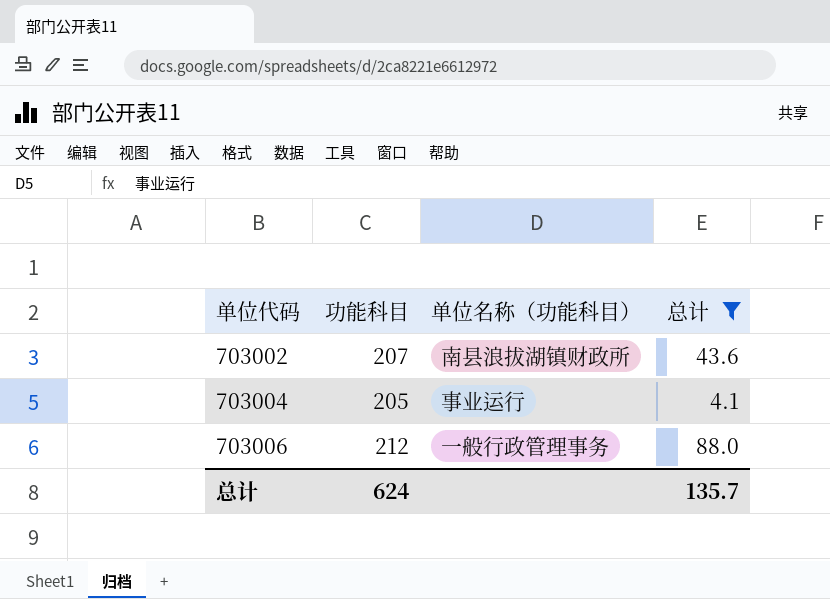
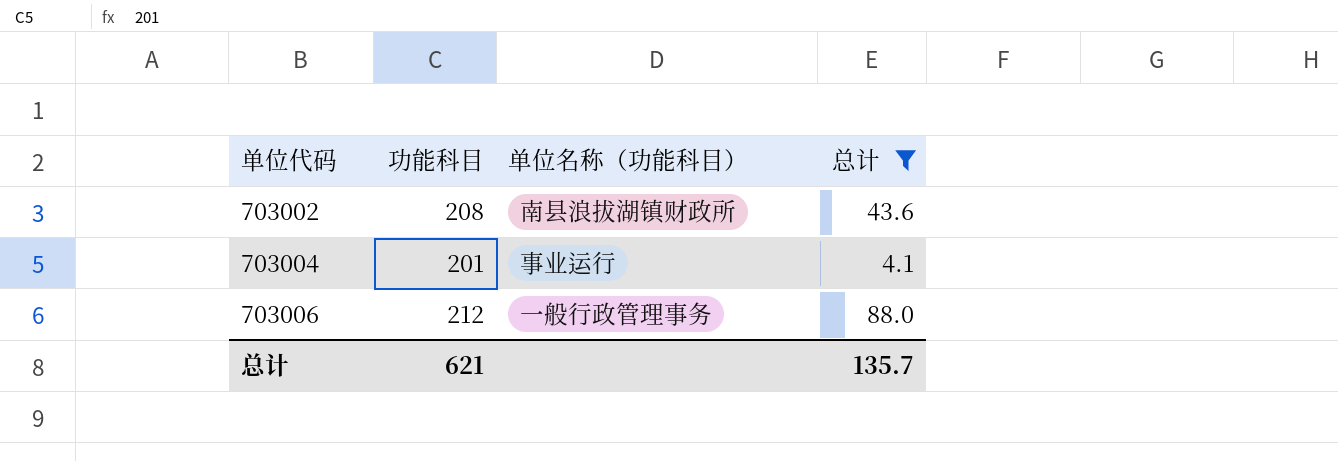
703002 | 功能科目: 207 -> 208
703004 | 功能科目: 205 -> 201
总计 | 功能科目: 624 -> 621

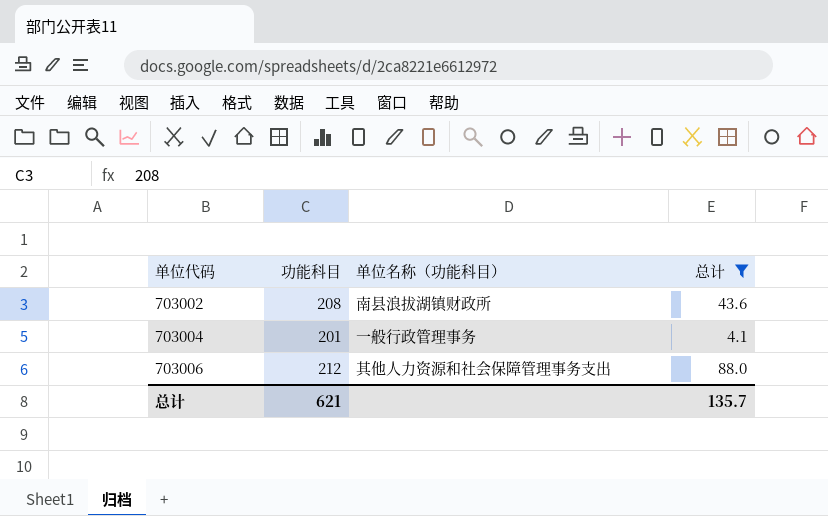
703004 | 单位名称（功能科目）: 事业运行 -> 一般行政管理事务
703006 | 单位名称（功能科目）: 一般行政管理事务 -> 其他人力资源和社会保障管理事务支出

